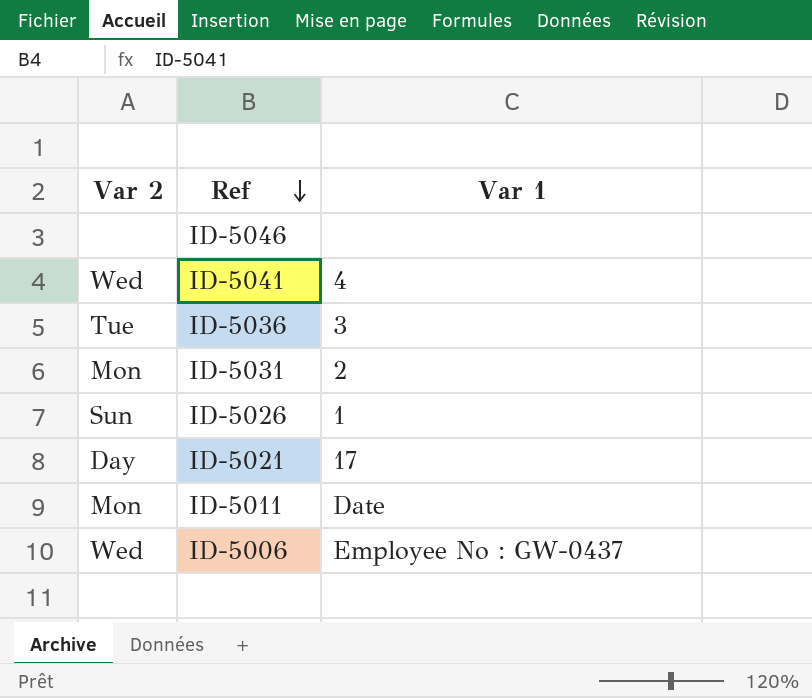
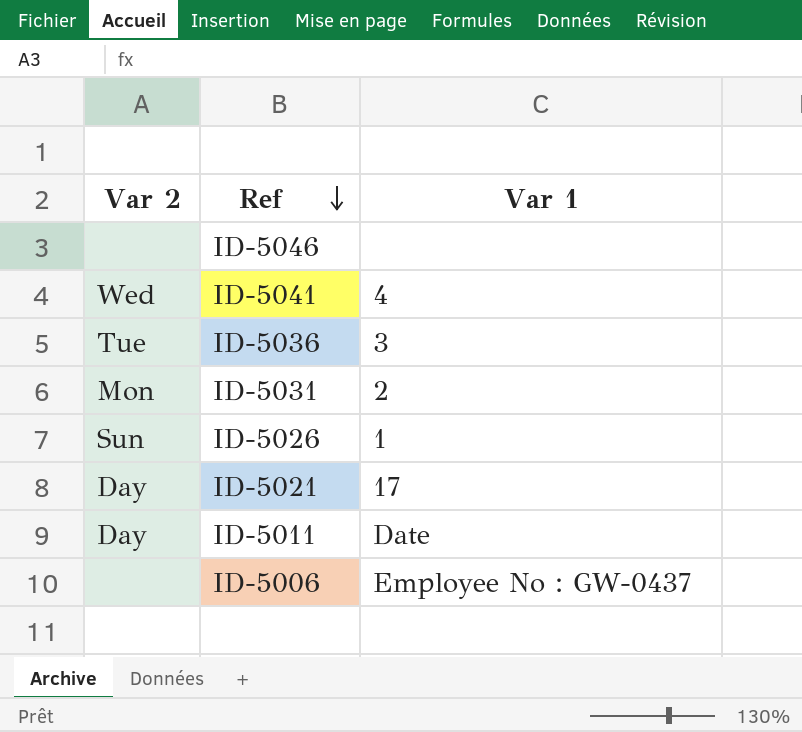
ID-5011 | Var 2: Mon -> Day
ID-5006 | Var 2: Wed -> none

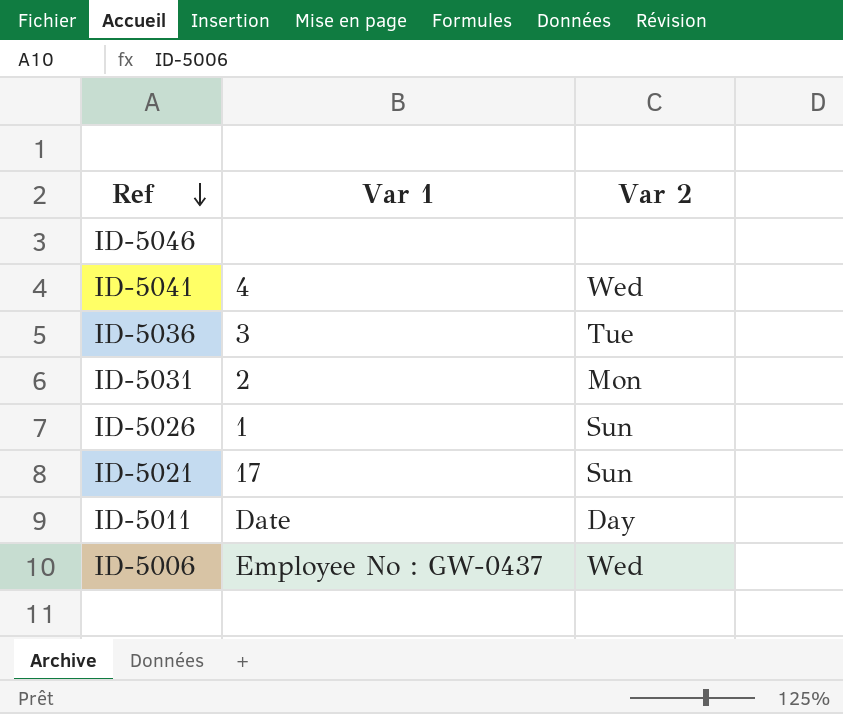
column Var 2 | position: 1 -> 3
ID-5021 | Var 2: Day -> Sun
ID-5006 | Var 2: none -> Wed

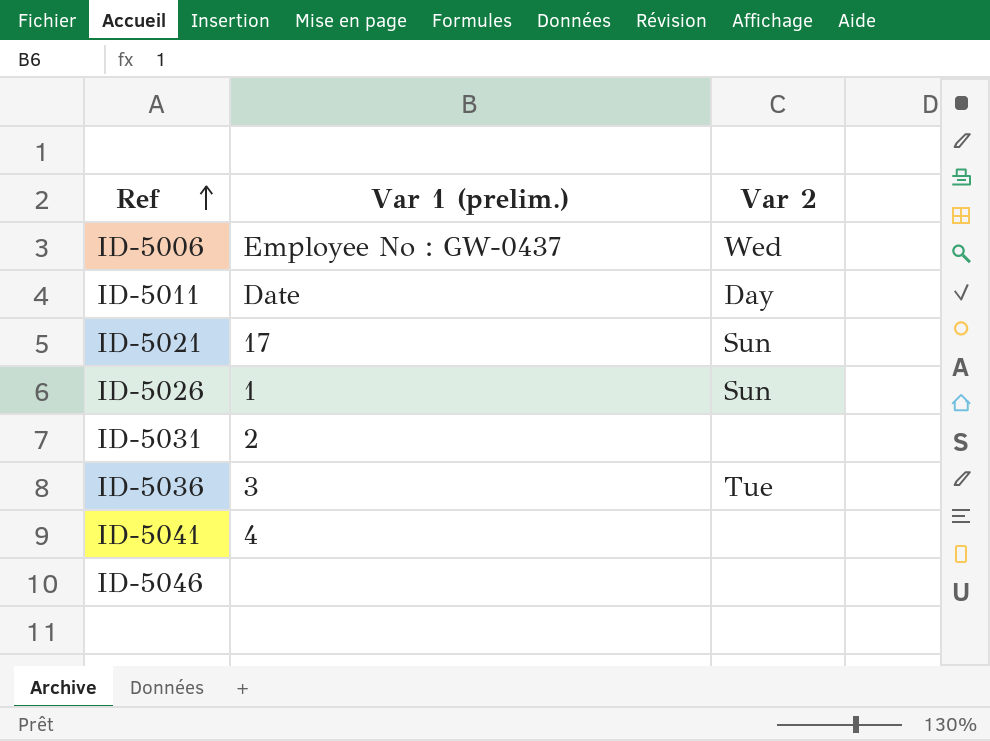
row order: Ref descending -> Ref ascending
column name: Var 1 -> Var 1 (prelim.)
ID-5031 | Var 2: Mon -> none
ID-5041 | Var 2: Wed -> none

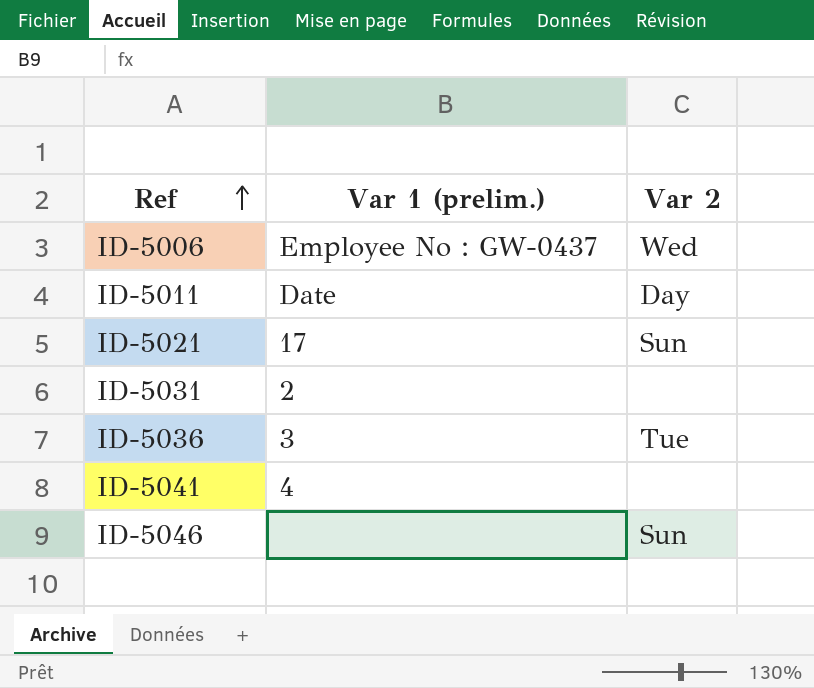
row ID-5026: 1 | Sun -> none
ID-5046 | Var 2: none -> Sun

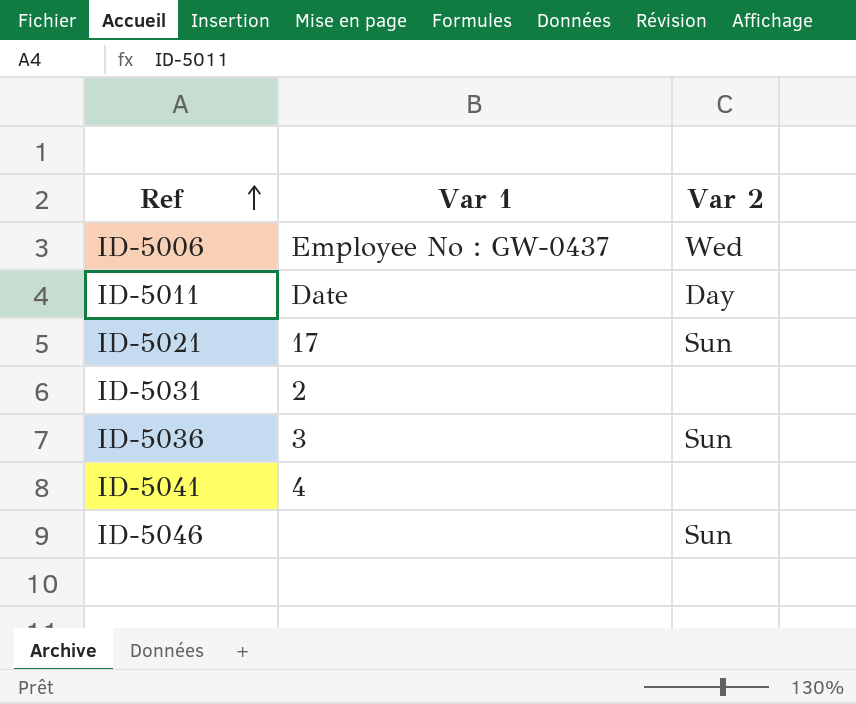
column name: Var 1 (prelim.) -> Var 1
ID-5036 | Var 2: Tue -> Sun

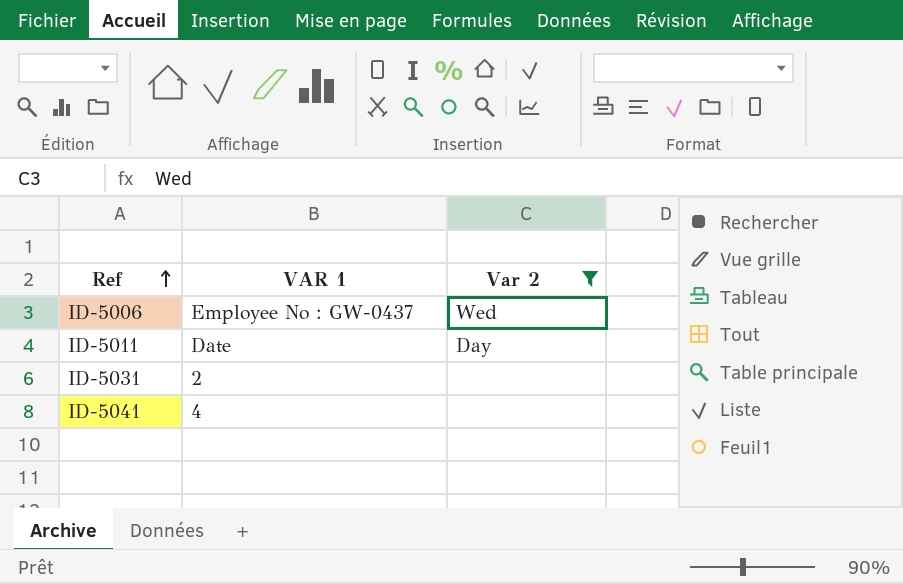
filter: none -> Var 2 != Sun
column name: Var 1 -> VAR 1

